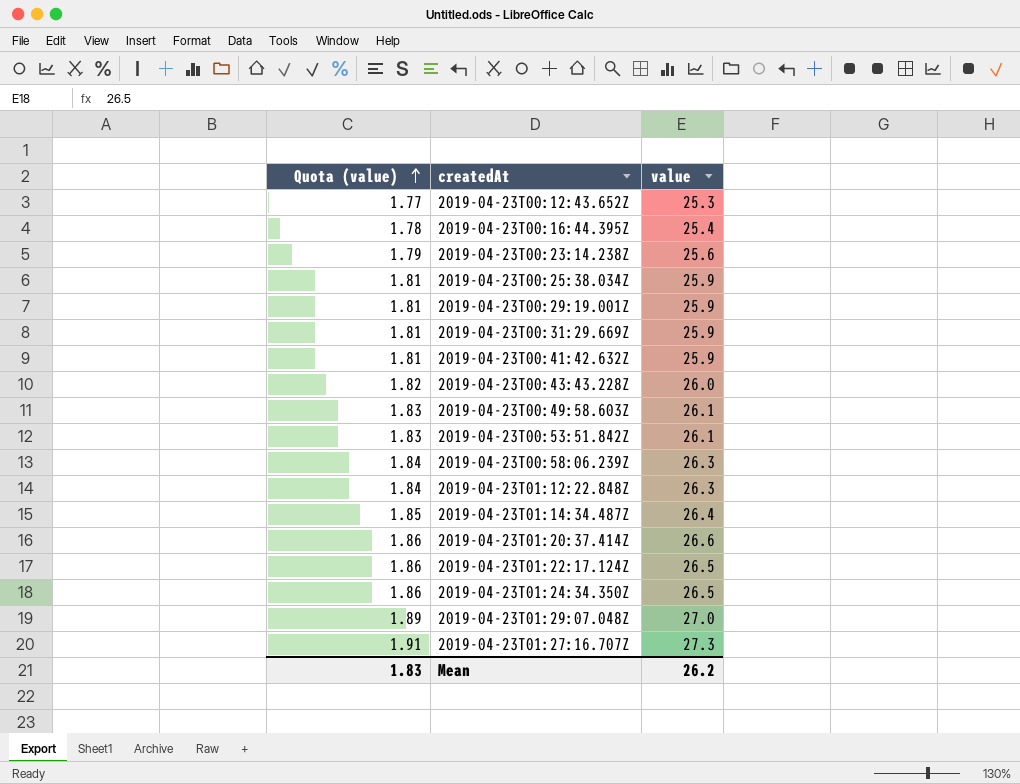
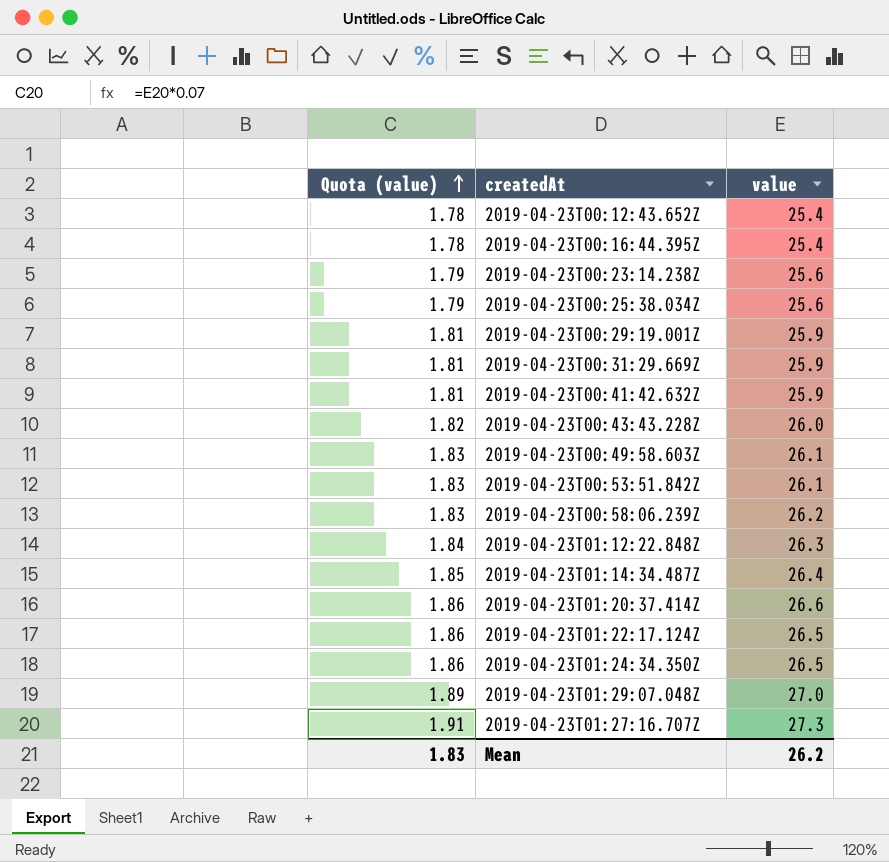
2019-04-23T00:12:43.652Z | Quota (value): 1.77 -> 1.78
2019-04-23T00:12:43.652Z | value: 25.3 -> 25.4
2019-04-23T00:25:38.034Z | Quota (value): 1.81 -> 1.79
2019-04-23T00:25:38.034Z | value: 25.9 -> 25.6
2019-04-23T00:58:06.239Z | Quota (value): 1.84 -> 1.83
2019-04-23T00:58:06.239Z | value: 26.3 -> 26.2

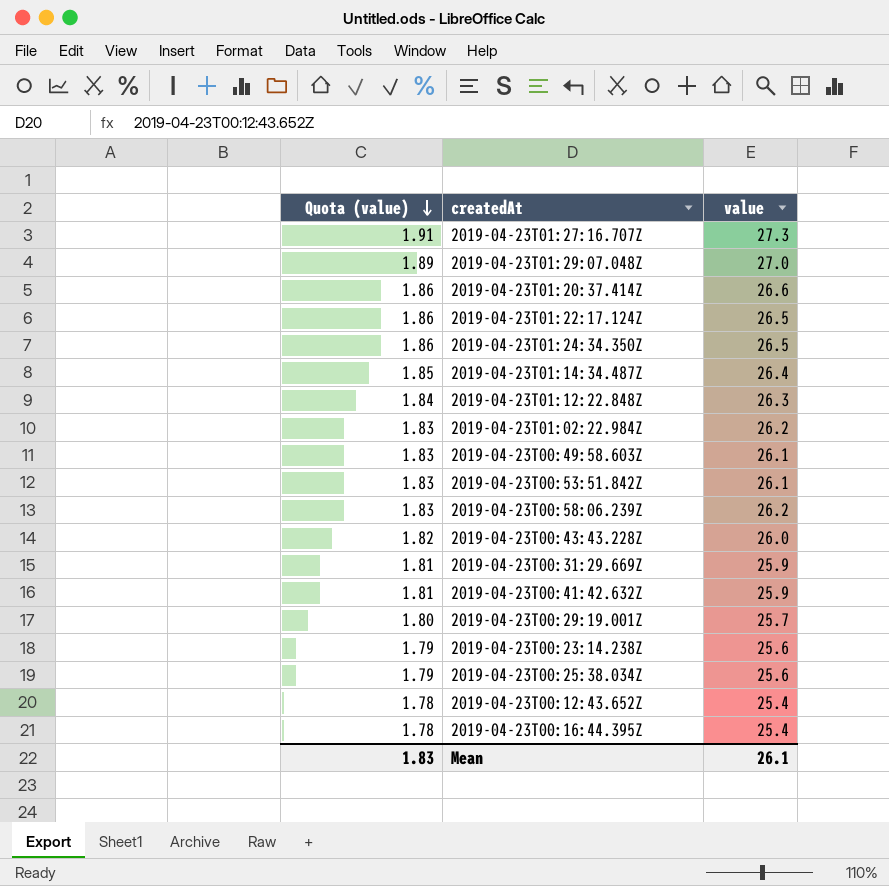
row order: Quota (value) ascending -> Quota (value) descending
row 2019-04-23T01:02:22.984Z: none -> 1.83 | 26.2
2019-04-23T00:29:19.001Z | Quota (value): 1.81 -> 1.80
2019-04-23T00:29:19.001Z | value: 25.9 -> 25.7
Mean | value: 26.2 -> 26.1

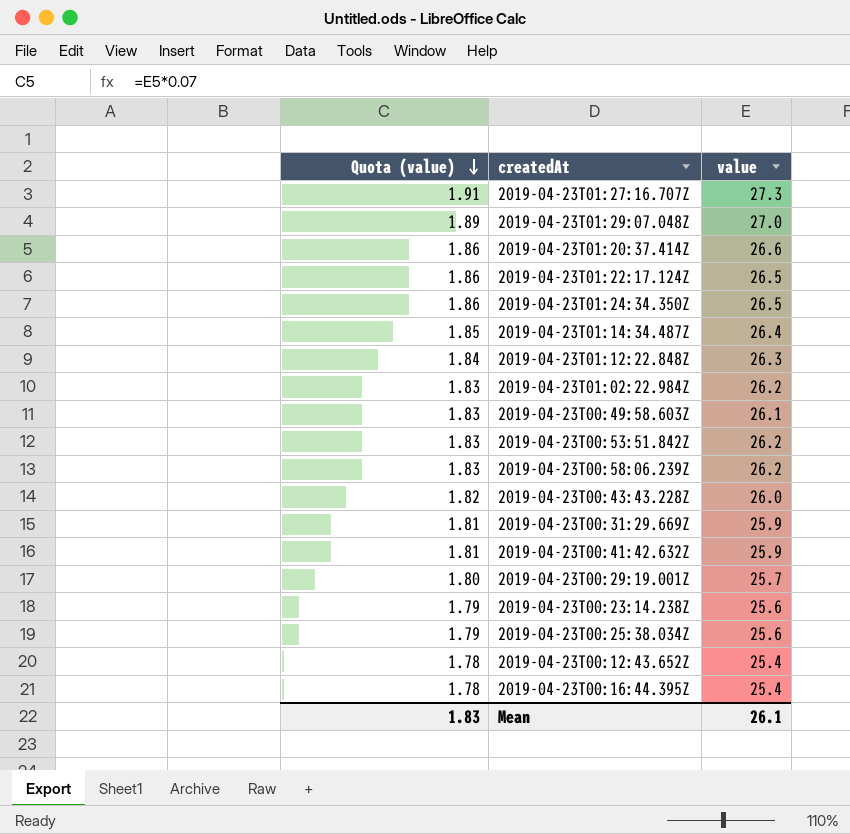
2019-04-23T00:53:51.842Z | value: 26.1 -> 26.2

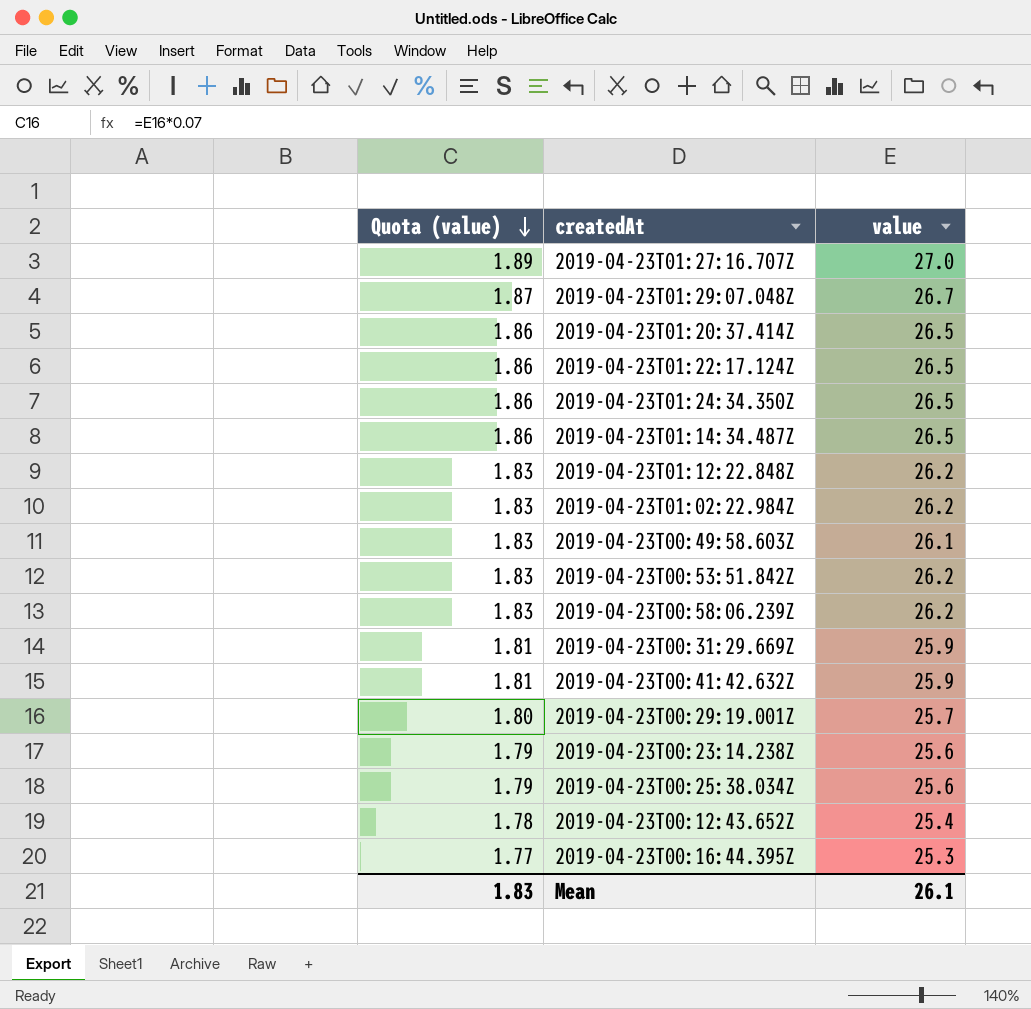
row 2019-04-23T00:43:43.228Z: 1.82 | 26.0 -> none
2019-04-23T01:27:16.707Z | Quota (value): 1.91 -> 1.89
2019-04-23T01:27:16.707Z | value: 27.3 -> 27.0
2019-04-23T01:29:07.048Z | Quota (value): 1.89 -> 1.87
2019-04-23T01:29:07.048Z | value: 27.0 -> 26.7
2019-04-23T01:20:37.414Z | value: 26.6 -> 26.5
2019-04-23T01:14:34.487Z | Quota (value): 1.85 -> 1.86
2019-04-23T01:14:34.487Z | value: 26.4 -> 26.5
2019-04-23T01:12:22.848Z | Quota (value): 1.84 -> 1.83
2019-04-23T01:12:22.848Z | value: 26.3 -> 26.2
2019-04-23T00:16:44.395Z | Quota (value): 1.78 -> 1.77
2019-04-23T00:16:44.395Z | value: 25.4 -> 25.3

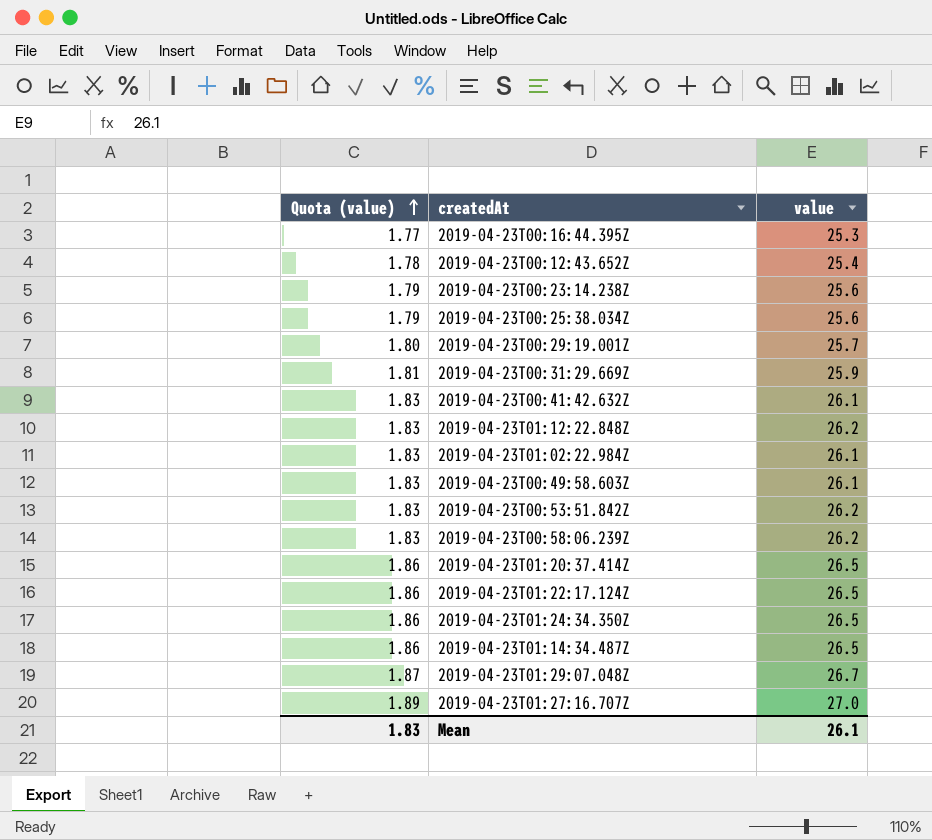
row order: Quota (value) descending -> Quota (value) ascending
2019-04-23T00:41:42.632Z | Quota (value): 1.81 -> 1.83
2019-04-23T00:41:42.632Z | value: 25.9 -> 26.1
2019-04-23T01:02:22.984Z | value: 26.2 -> 26.1

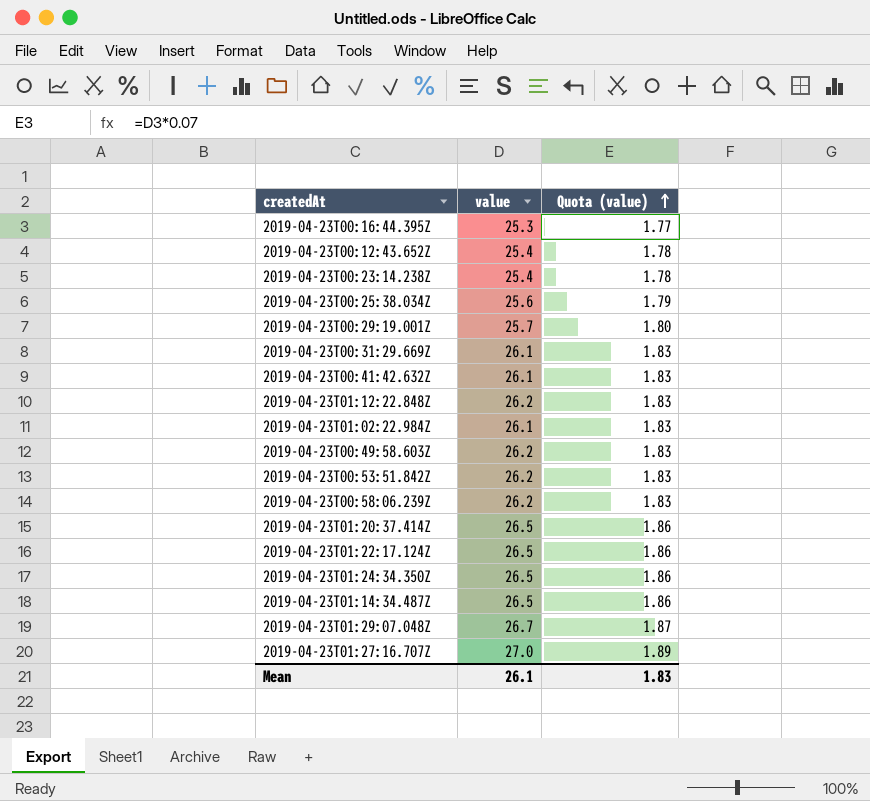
column Quota (value) | position: 1 -> 3
2019-04-23T00:23:14.238Z | value: 25.6 -> 25.4
2019-04-23T00:23:14.238Z | Quota (value): 1.79 -> 1.78
2019-04-23T00:31:29.669Z | value: 25.9 -> 26.1
2019-04-23T00:31:29.669Z | Quota (value): 1.81 -> 1.83
2019-04-23T00:49:58.603Z | value: 26.1 -> 26.2

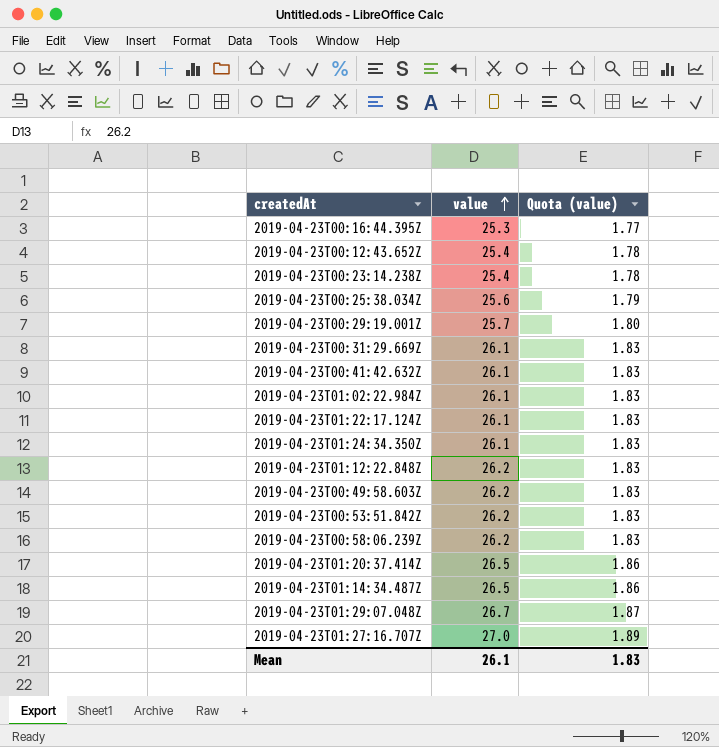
row order: Quota (value) ascending -> value ascending
2019-04-23T01:22:17.124Z | value: 26.5 -> 26.1
2019-04-23T01:22:17.124Z | Quota (value): 1.86 -> 1.83
2019-04-23T01:24:34.350Z | value: 26.5 -> 26.1
2019-04-23T01:24:34.350Z | Quota (value): 1.86 -> 1.83

